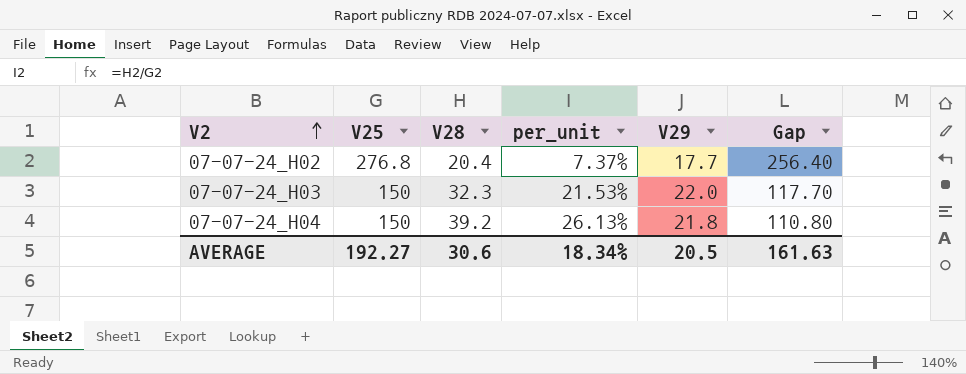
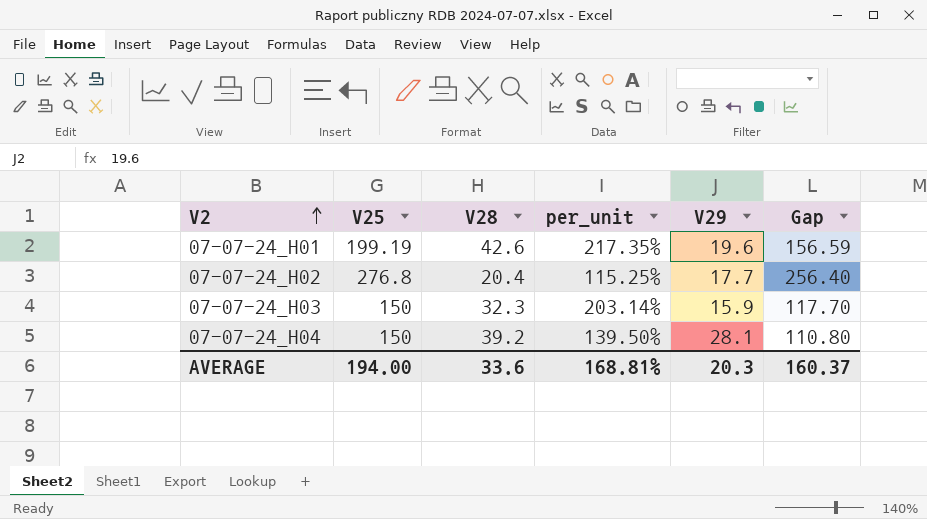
column per_unit | formula: [V28] / [V25] -> [V28] / [V29]
row 07-07-24_H01: none -> 199.19 | 42.6 | 217.35% | 19.6 | 156.59
07-07-24_H03 | V29: 22.0 -> 15.9
07-07-24_H04 | V29: 21.8 -> 28.1
AVERAGE | V25: 192.27 -> 194.00
AVERAGE | V28: 30.6 -> 33.6
AVERAGE | per_unit: 18.34% -> 168.81%
AVERAGE | V29: 20.5 -> 20.3
AVERAGE | Gap: 161.63 -> 160.37

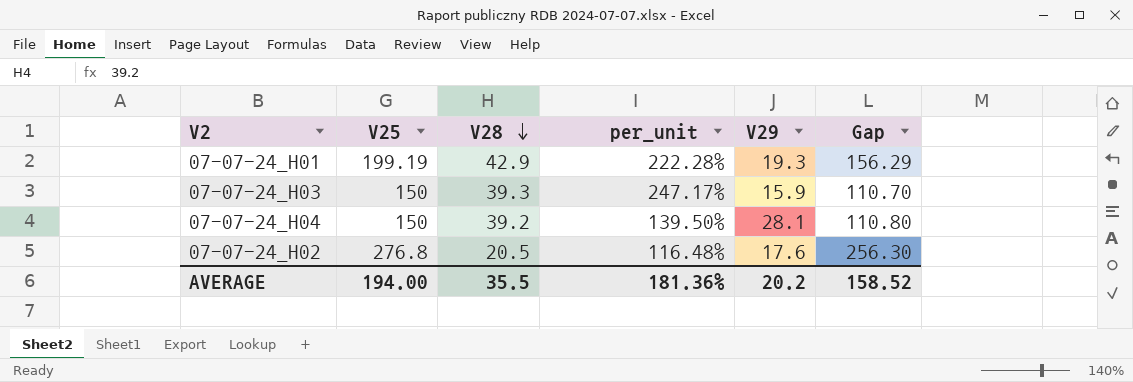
row order: V2 ascending -> V28 descending
07-07-24_H01 | V28: 42.6 -> 42.9
07-07-24_H01 | per_unit: 217.35% -> 222.28%
07-07-24_H01 | V29: 19.6 -> 19.3
07-07-24_H01 | Gap: 156.59 -> 156.29
07-07-24_H03 | V28: 32.3 -> 39.3
07-07-24_H03 | per_unit: 203.14% -> 247.17%
07-07-24_H03 | Gap: 117.70 -> 110.70
07-07-24_H02 | V28: 20.4 -> 20.5
07-07-24_H02 | per_unit: 115.25% -> 116.48%
07-07-24_H02 | V29: 17.7 -> 17.6
07-07-24_H02 | Gap: 256.40 -> 256.30
AVERAGE | V28: 33.6 -> 35.5
AVERAGE | per_unit: 168.81% -> 181.36%
AVERAGE | V29: 20.3 -> 20.2
AVERAGE | Gap: 160.37 -> 158.52

